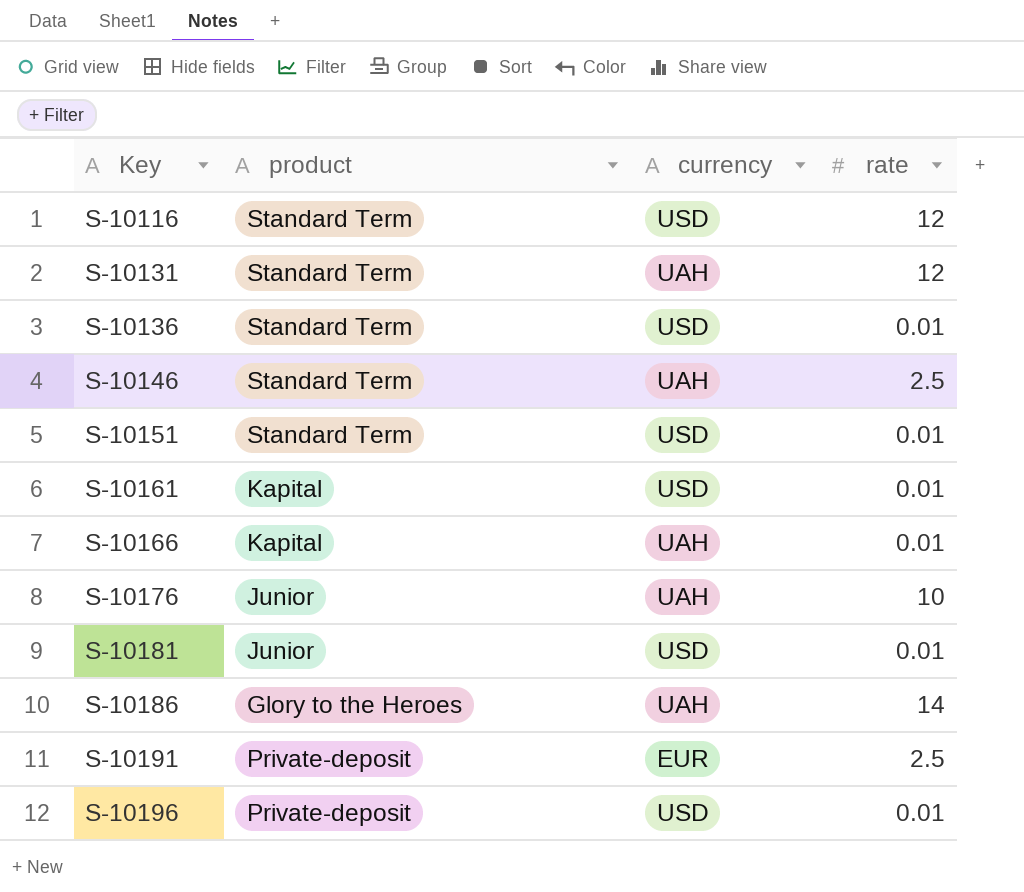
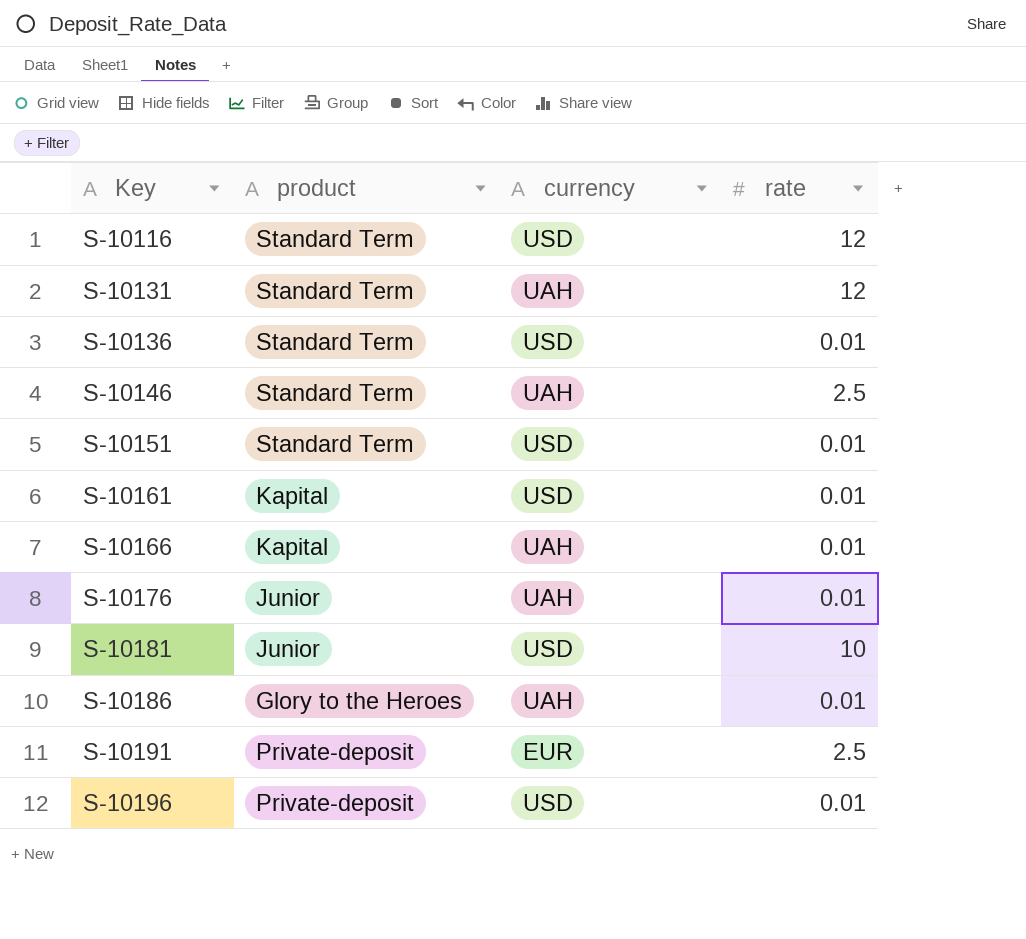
S-10176 | rate: 10 -> 0.01
S-10181 | rate: 0.01 -> 10
S-10186 | rate: 14 -> 0.01

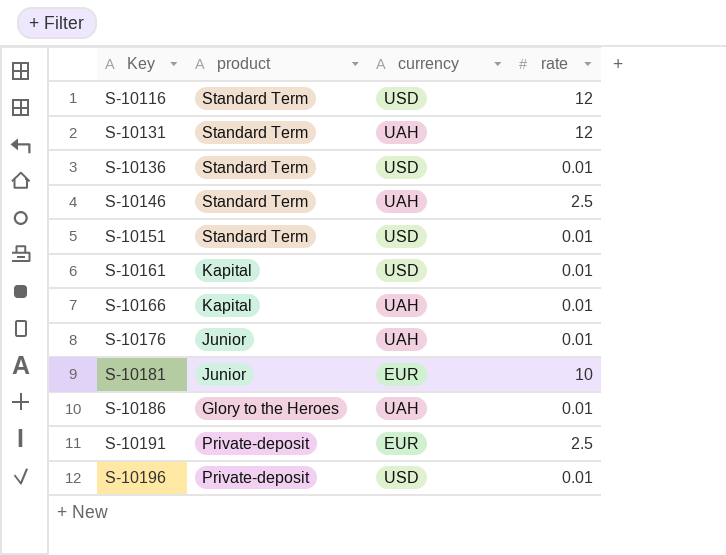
S-10181 | currency: USD -> EUR

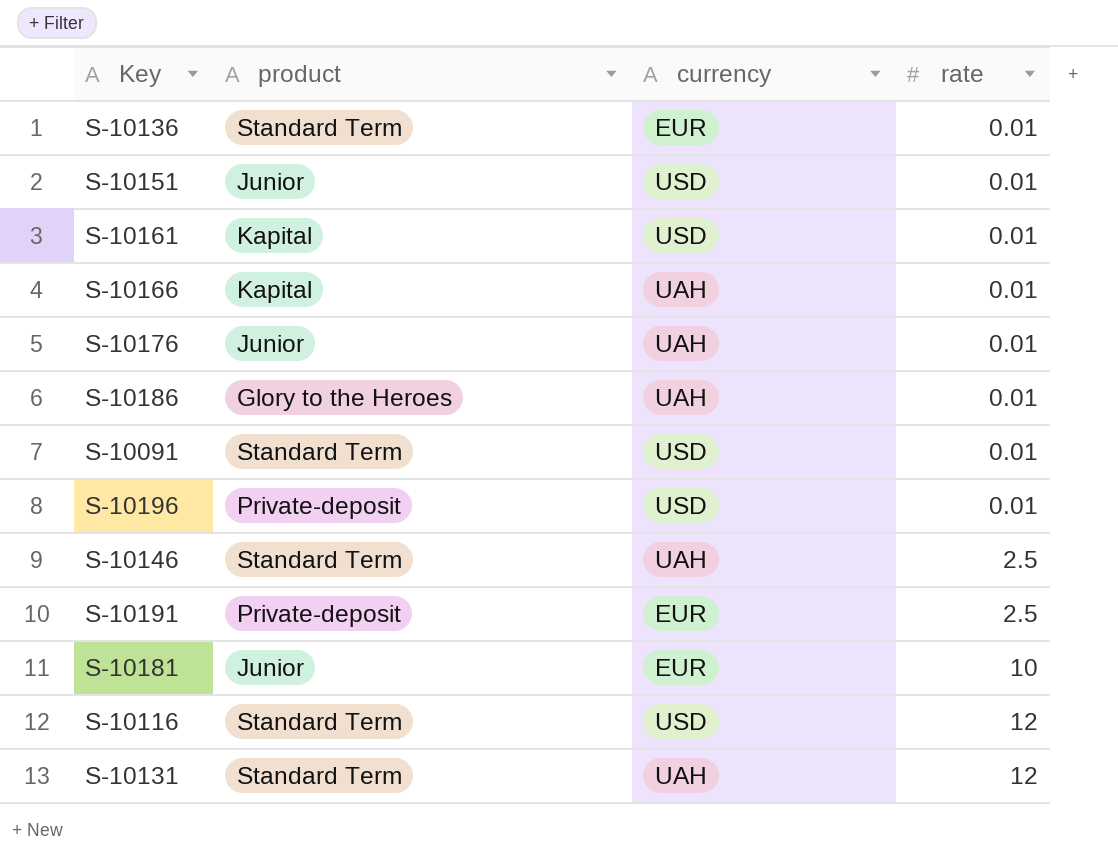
row order: Key ascending -> rate ascending
S-10136 | currency: USD -> EUR
S-10151 | product: Standard Term -> Junior
row S-10091: none -> Standard Term | USD | 0.01

